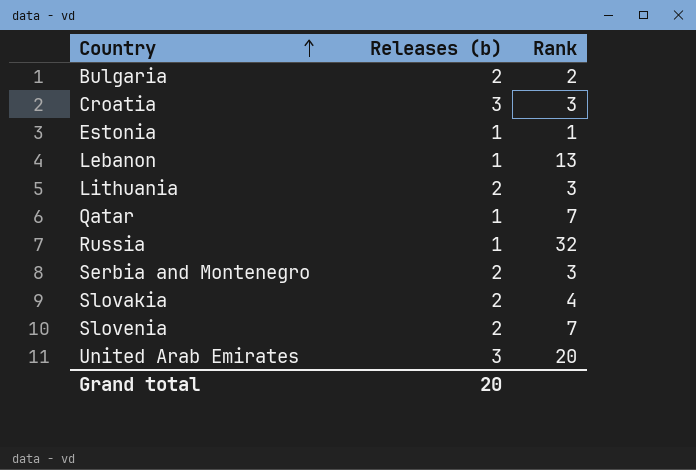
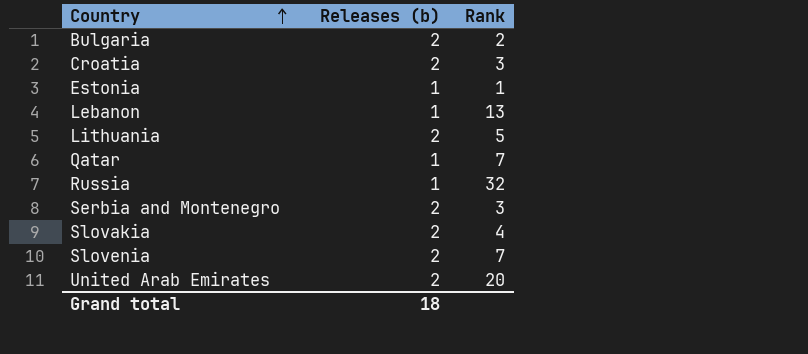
Croatia | Releases (b): 3 -> 2
Lithuania | Rank: 3 -> 5
United Arab Emirates | Releases (b): 3 -> 2
Grand total | Releases (b): 20 -> 18

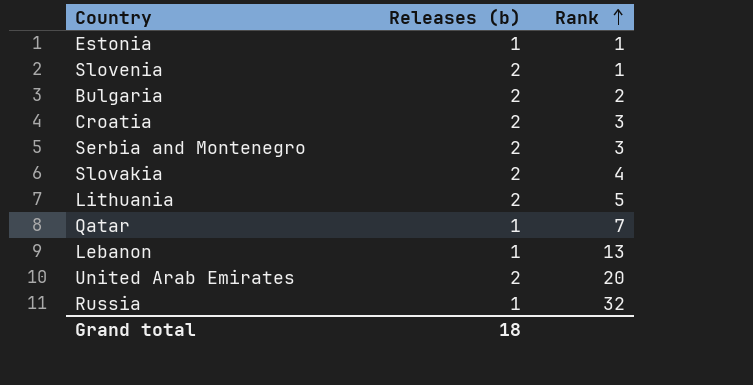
row order: Country ascending -> Rank ascending
Slovenia | Rank: 7 -> 1

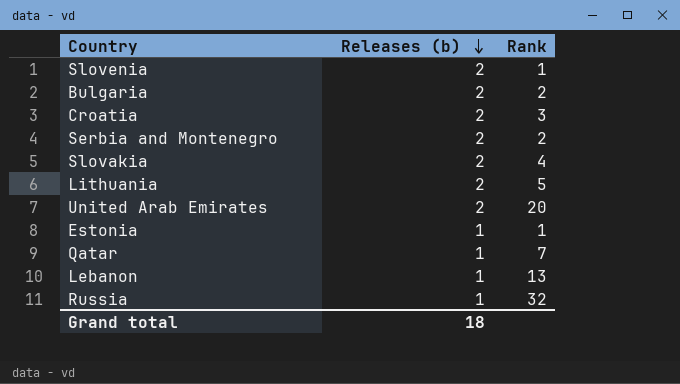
row order: Rank ascending -> Releases (b) descending
Serbia and Montenegro | Rank: 3 -> 2

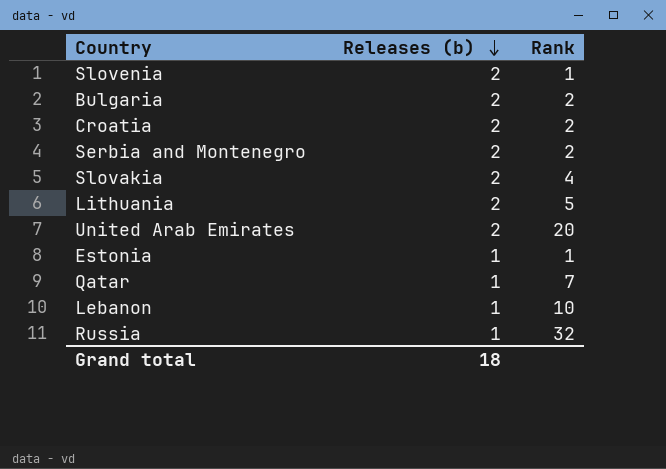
Croatia | Rank: 3 -> 2
Lebanon | Rank: 13 -> 10

